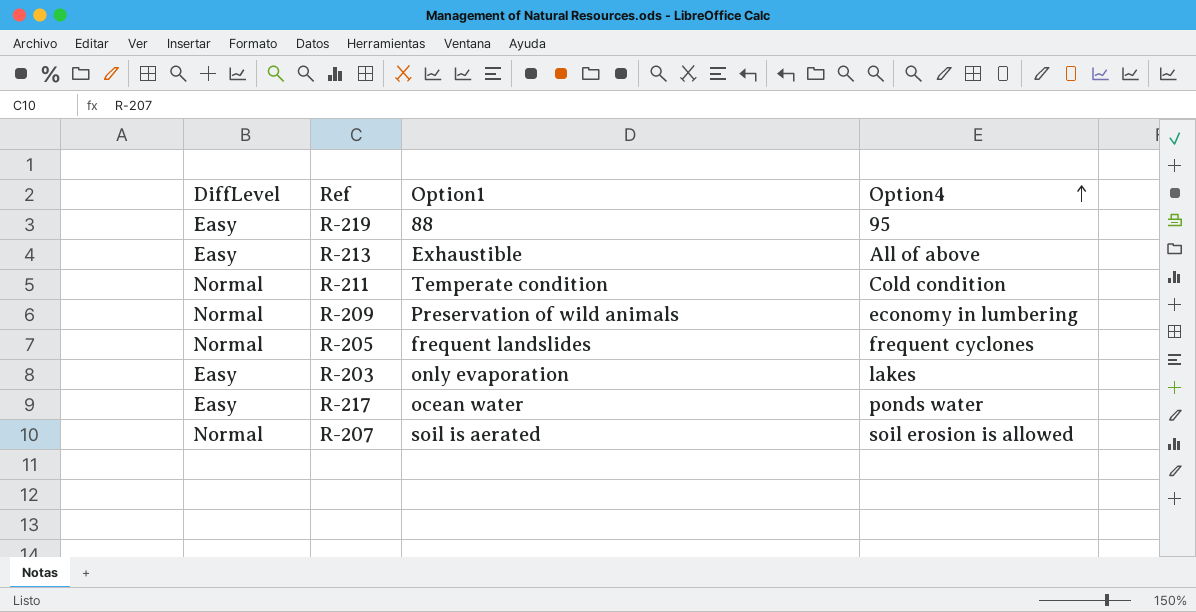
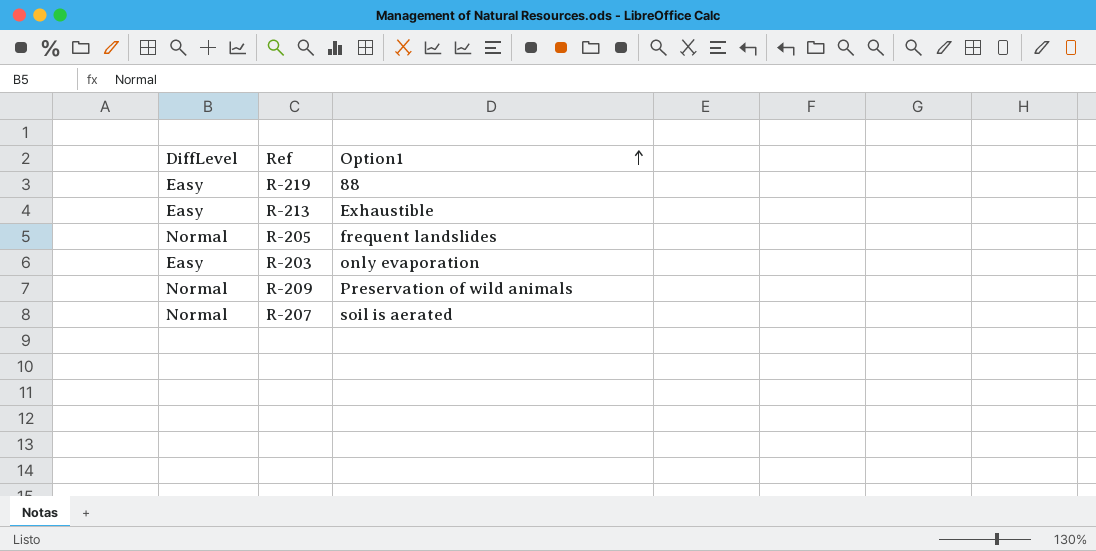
row order: Option4 ascending -> Option1 ascending
column Option4 | position: 4 -> none
row R-211: Normal | Temperate condition | Cold condition -> none
row R-217: Easy | ocean water | ponds water -> none

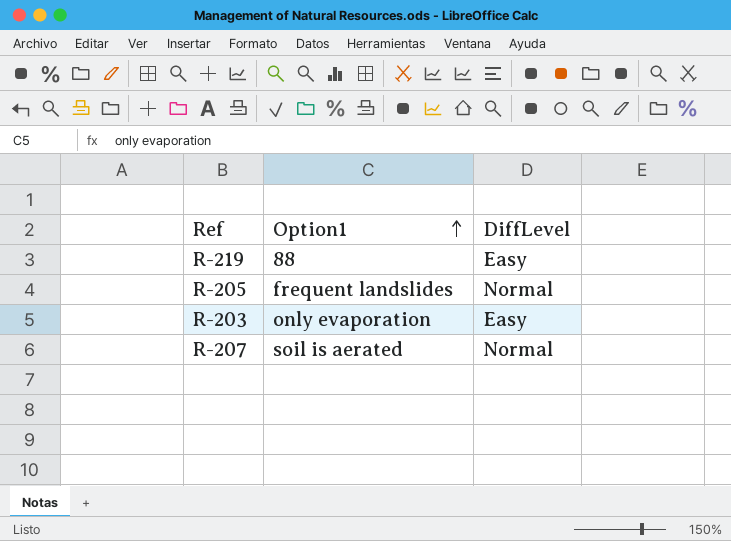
column DiffLevel | position: 1 -> 3
row R-213: Easy | Exhaustible -> none
row R-209: Normal | Preservation of wild animals -> none

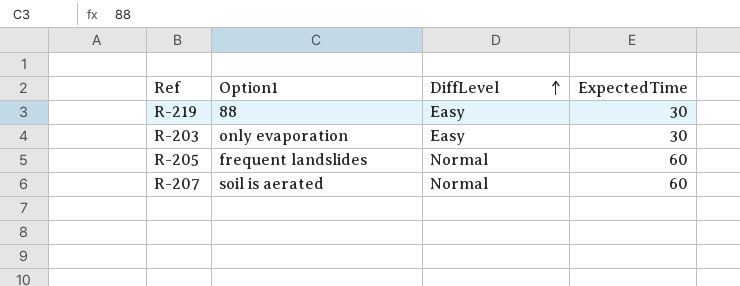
row order: Option1 ascending -> DiffLevel ascending
column ExpectedTime | position: none -> 4

